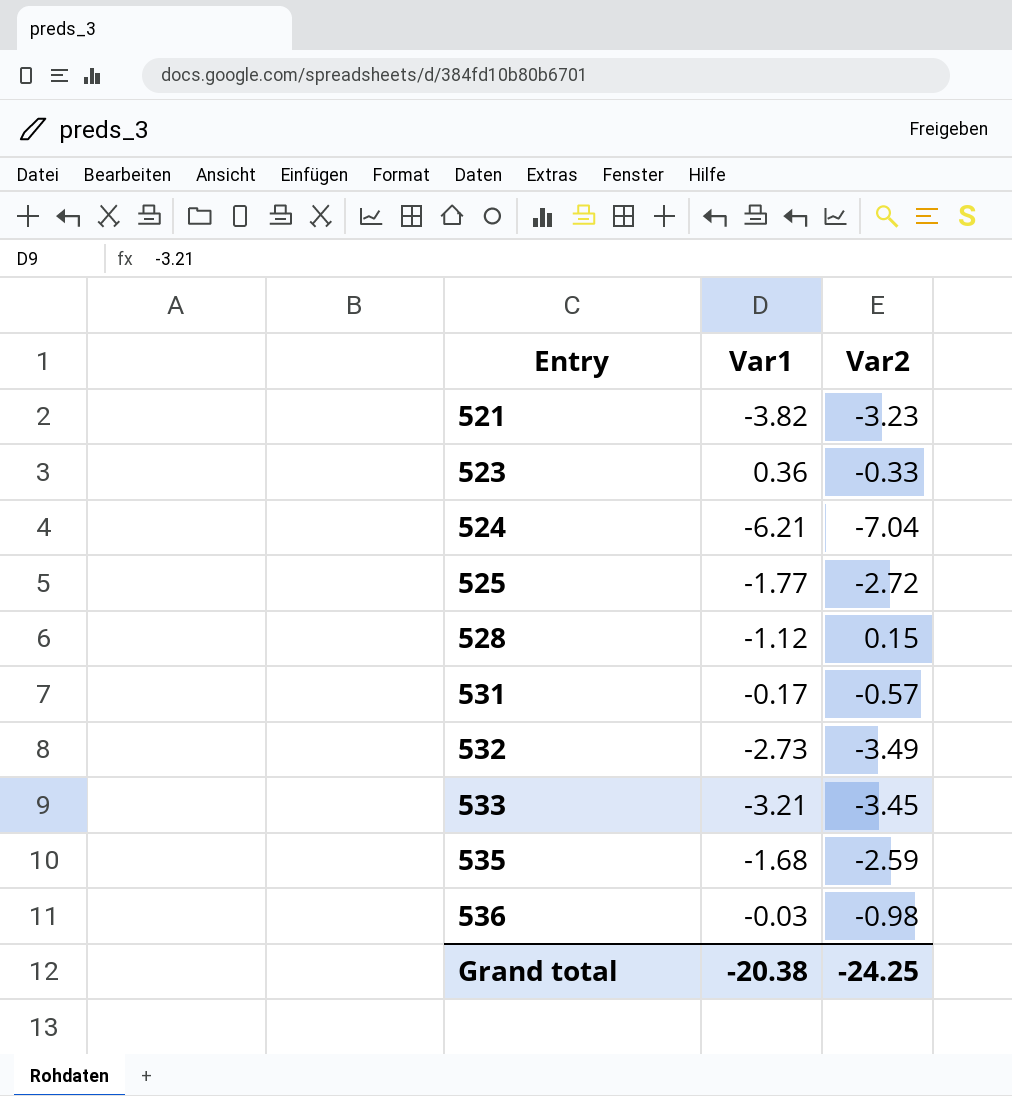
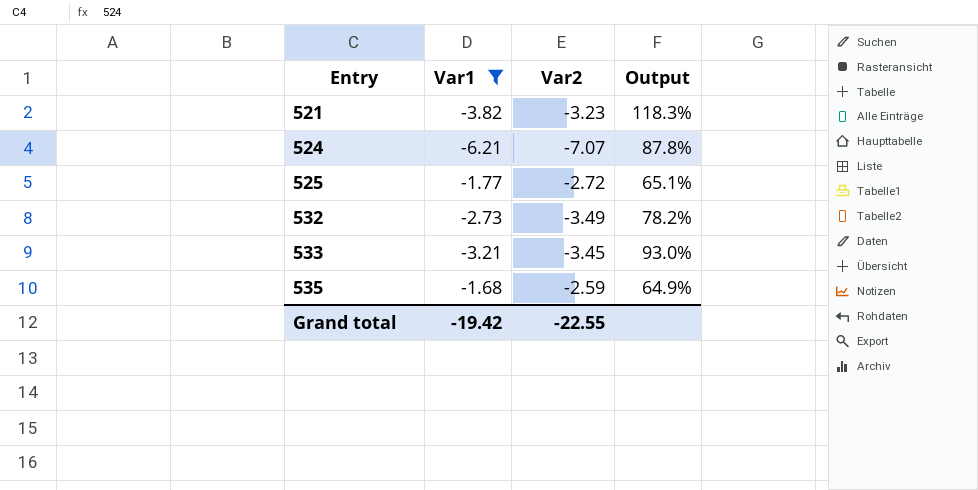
filter: none -> Var1 <= -1.68
column Output | formula: none -> [Var1] / [Var2]
524 | Var2: -7.04 -> -7.07
Grand total | Var1: -20.38 -> -19.42
Grand total | Var2: -24.25 -> -22.55

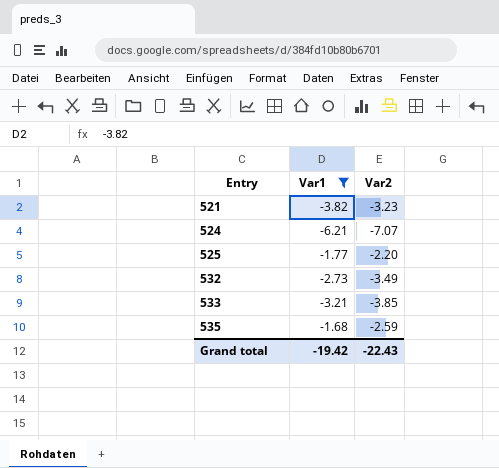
column Output | formula: [Var1] / [Var2] -> none
525 | Var2: -2.72 -> -2.20
533 | Var2: -3.45 -> -3.85
Grand total | Var2: -22.55 -> -22.43

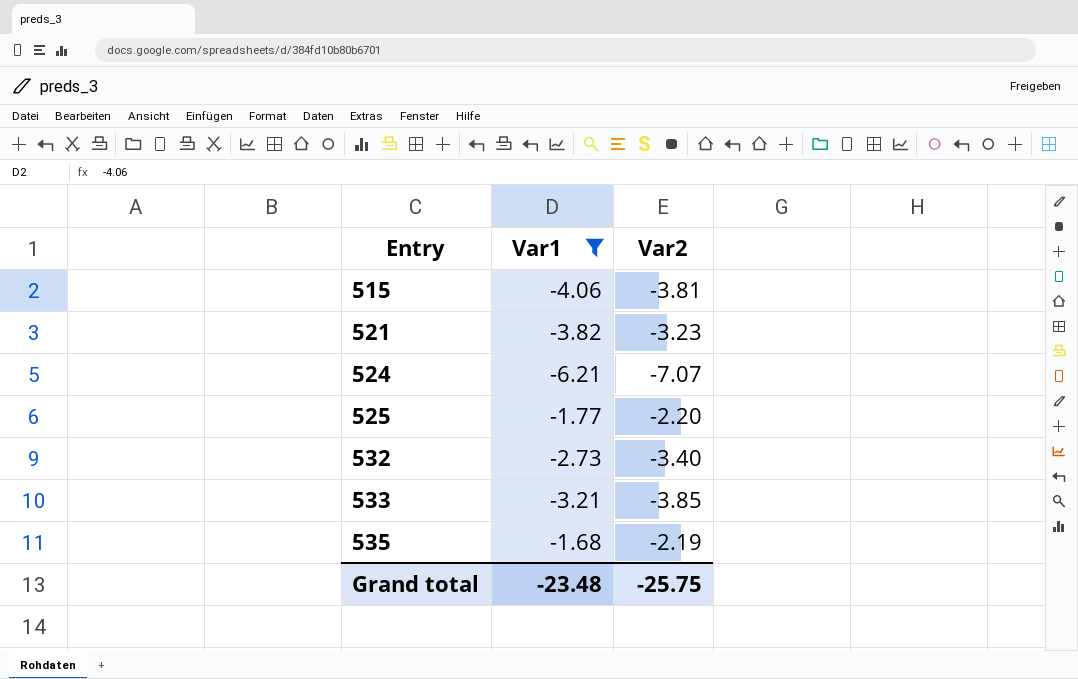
row 515: none -> -4.06 | -3.81
532 | Var2: -3.49 -> -3.40
535 | Var2: -2.59 -> -2.19
Grand total | Var1: -19.42 -> -23.48
Grand total | Var2: -22.43 -> -25.75

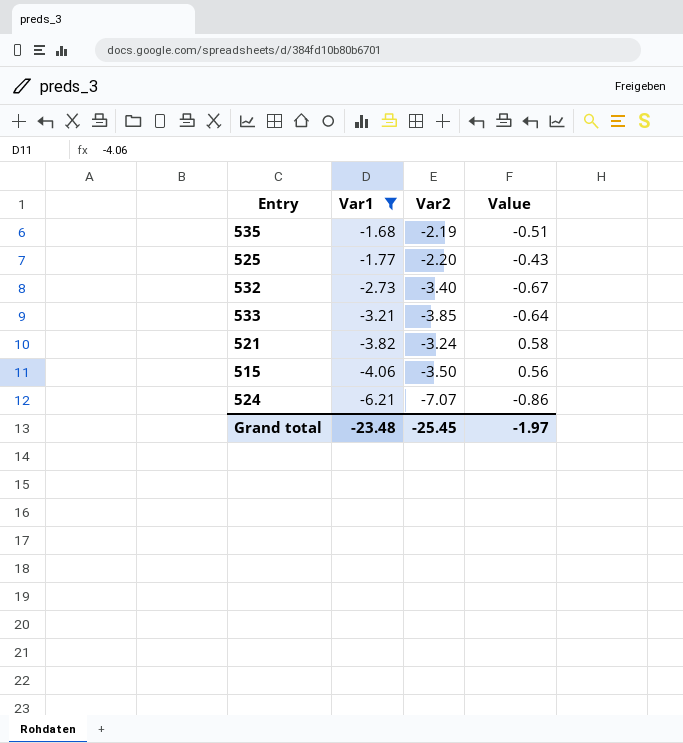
row order: Entry ascending -> Var1 descending
column Value | formula: none -> [Var2] - [Var1]
521 | Var2: -3.23 -> -3.24
515 | Var2: -3.81 -> -3.50
Grand total | Var2: -25.75 -> -25.45

